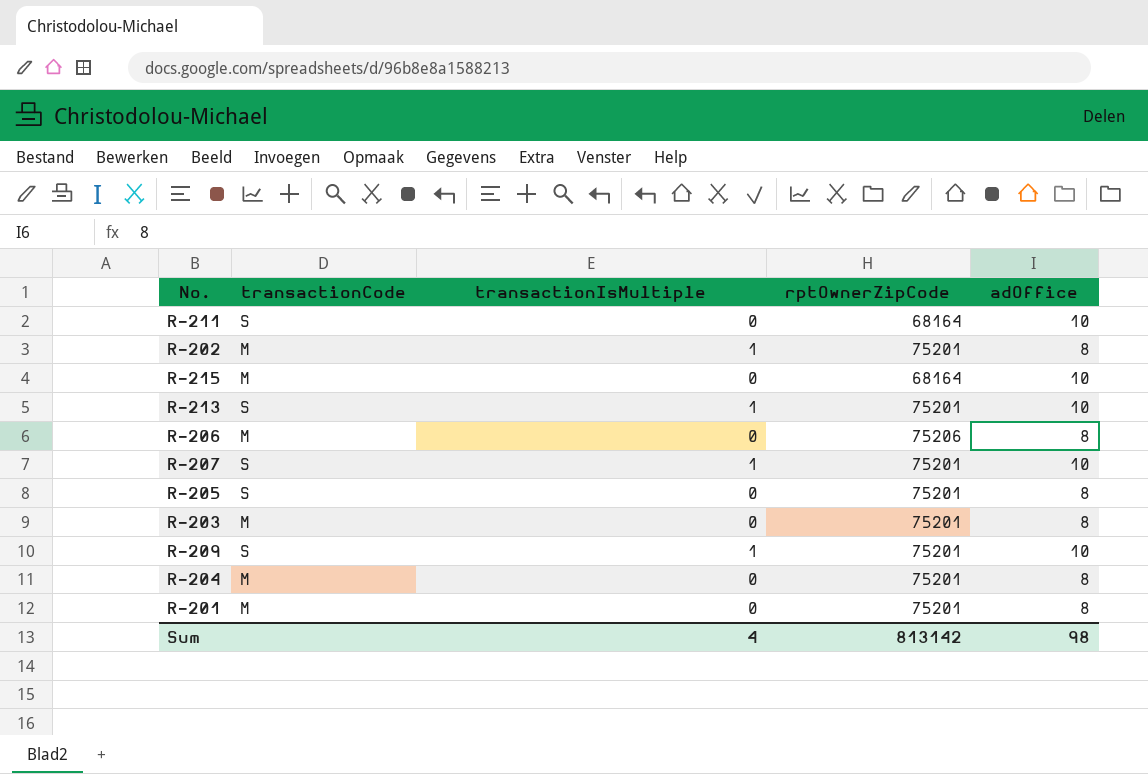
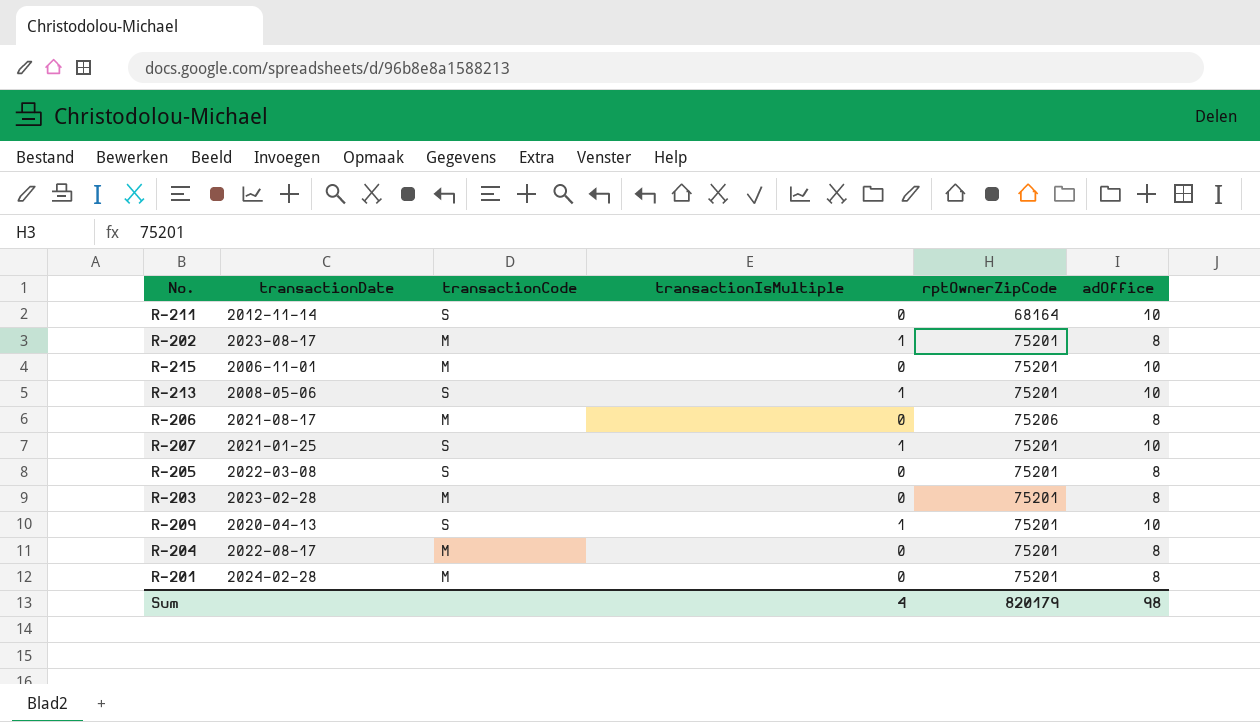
column transactionDate | position: none -> 2
R-215 | rptOwnerZipCode: 68164 -> 75201
Sum | rptOwnerZipCode: 813142 -> 820179

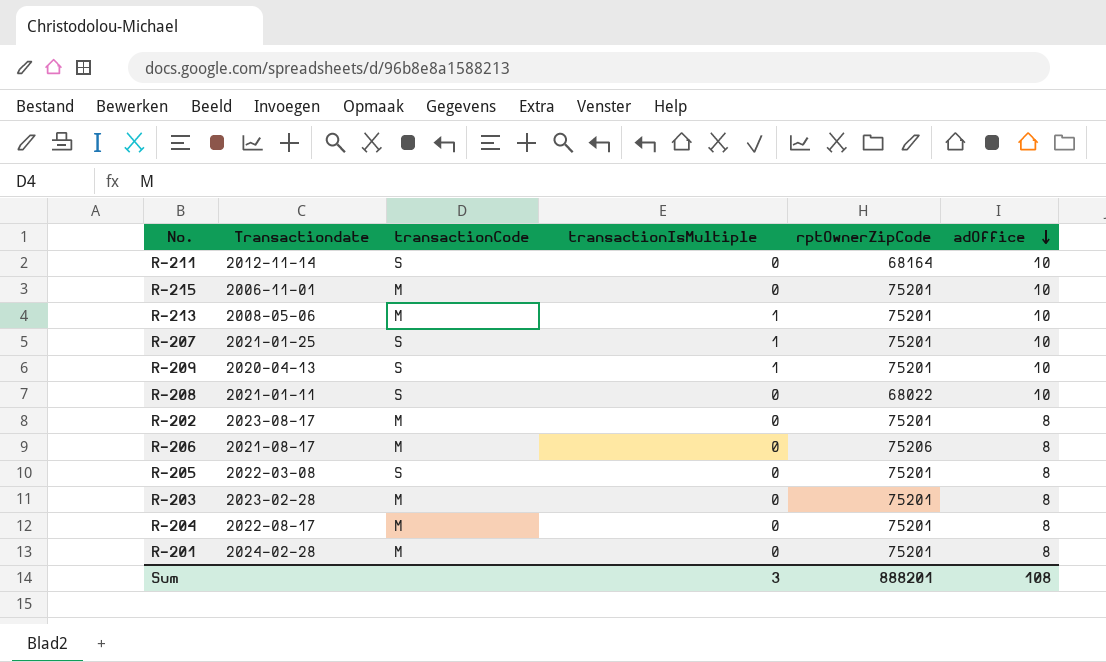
row order: none -> adOffice descending
column name: transactionDate -> Transactiondate
R-213 | transactionCode: S -> M
row R-208: none -> 2021-01-11 | S | 0 | 68022 | 10
R-202 | transactionIsMultiple: 1 -> 0
Sum | transactionIsMultiple: 4 -> 3
Sum | rptOwnerZipCode: 820179 -> 888201
Sum | adOffice: 98 -> 108

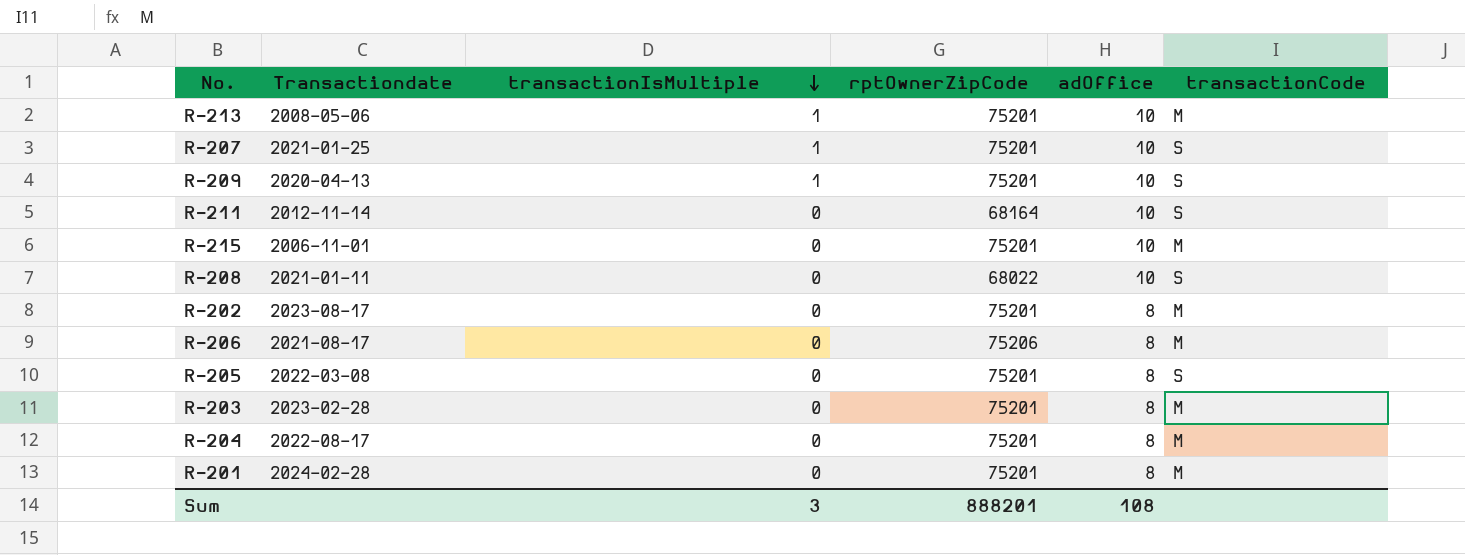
row order: adOffice descending -> transactionIsMultiple descending
column transactionCode | position: 3 -> 6

